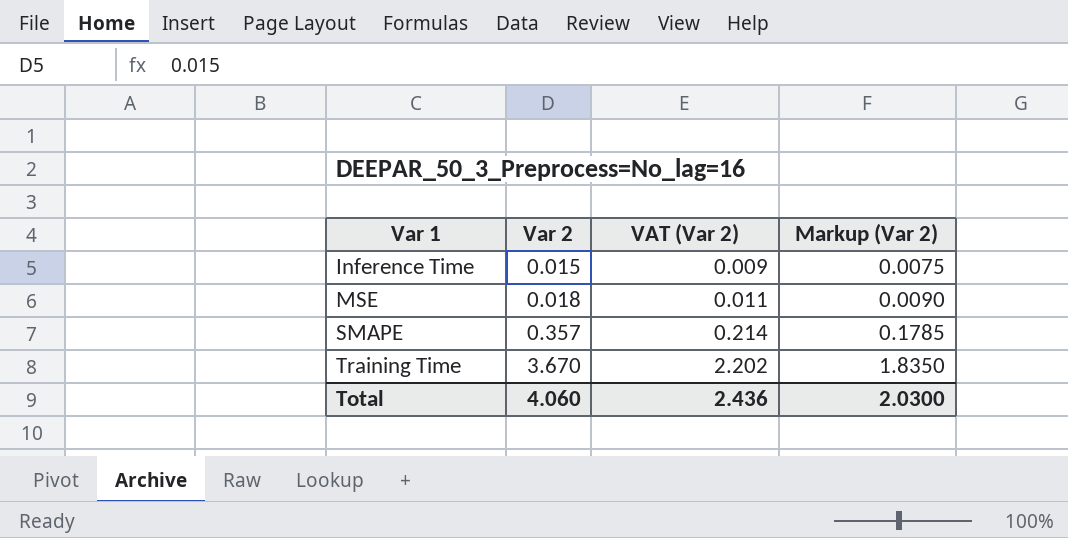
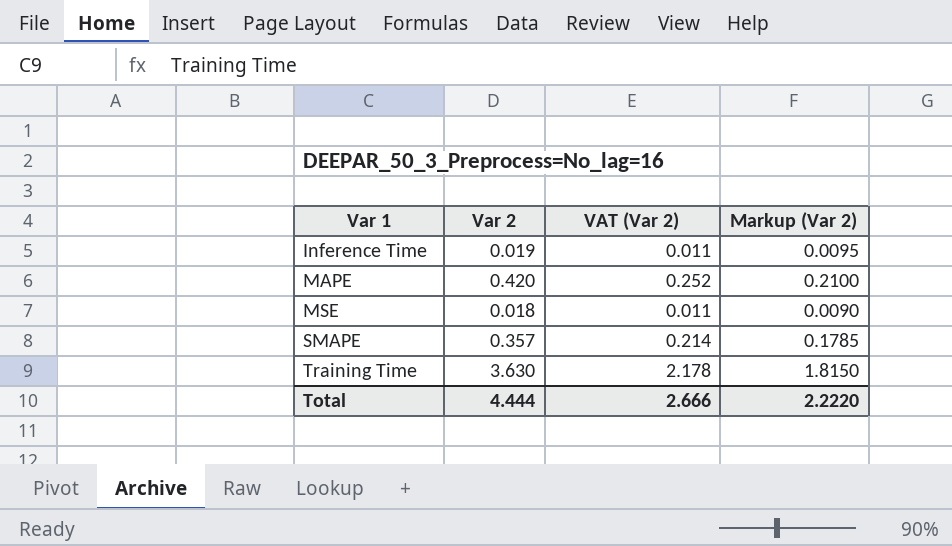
Inference Time | Var 2: 0.015 -> 0.019
Inference Time | VAT (Var 2): 0.009 -> 0.011
Inference Time | Markup (Var 2): 0.0075 -> 0.0095
row MAPE: none -> 0.420 | 0.252 | 0.2100
Training Time | Var 2: 3.670 -> 3.630
Training Time | VAT (Var 2): 2.202 -> 2.178
Training Time | Markup (Var 2): 1.8350 -> 1.8150
Total | Var 2: 4.060 -> 4.444
Total | VAT (Var 2): 2.436 -> 2.666
Total | Markup (Var 2): 2.0300 -> 2.2220

